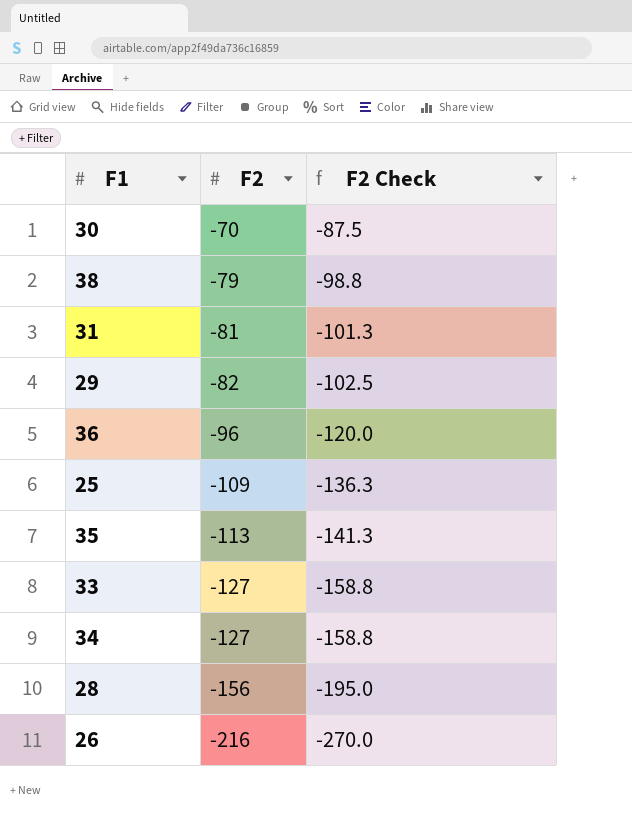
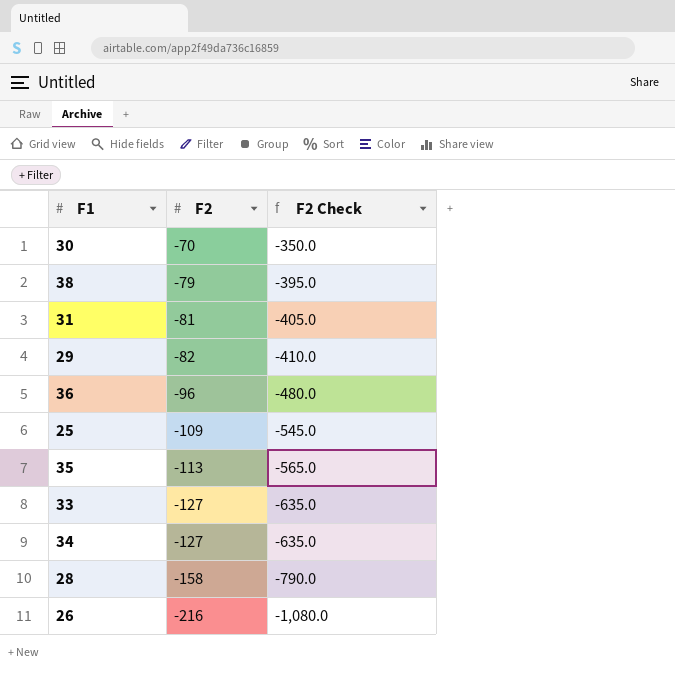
column F2 Check | formula: [F2] * 1.25 -> [F2] * 5
28 | F2: -156 -> -158

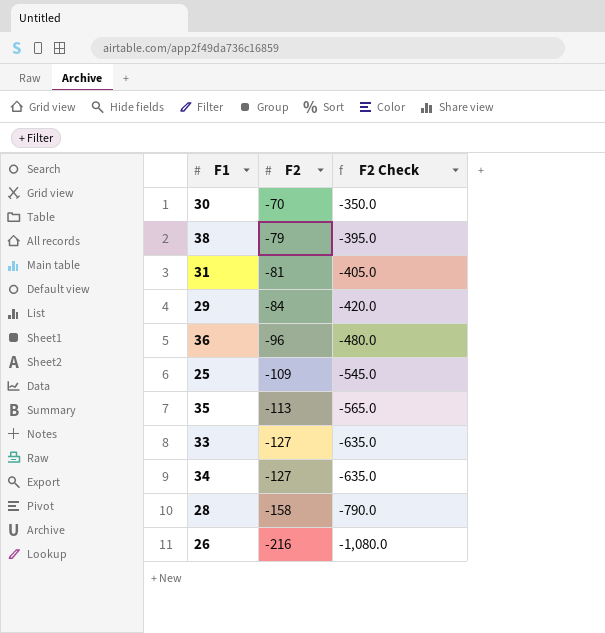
29 | F2: -82 -> -84
29 | F2 Check: -410.0 -> -420.0

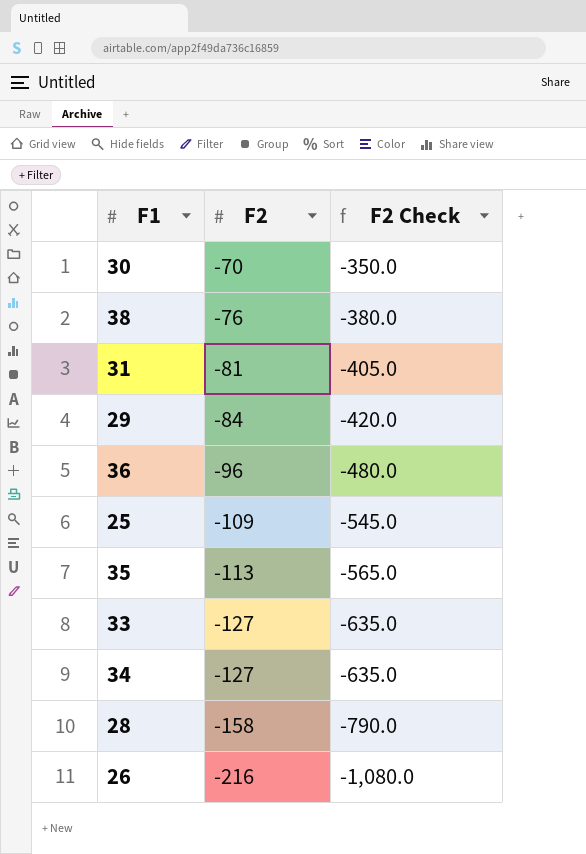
38 | F2: -79 -> -76
38 | F2 Check: -395.0 -> -380.0

